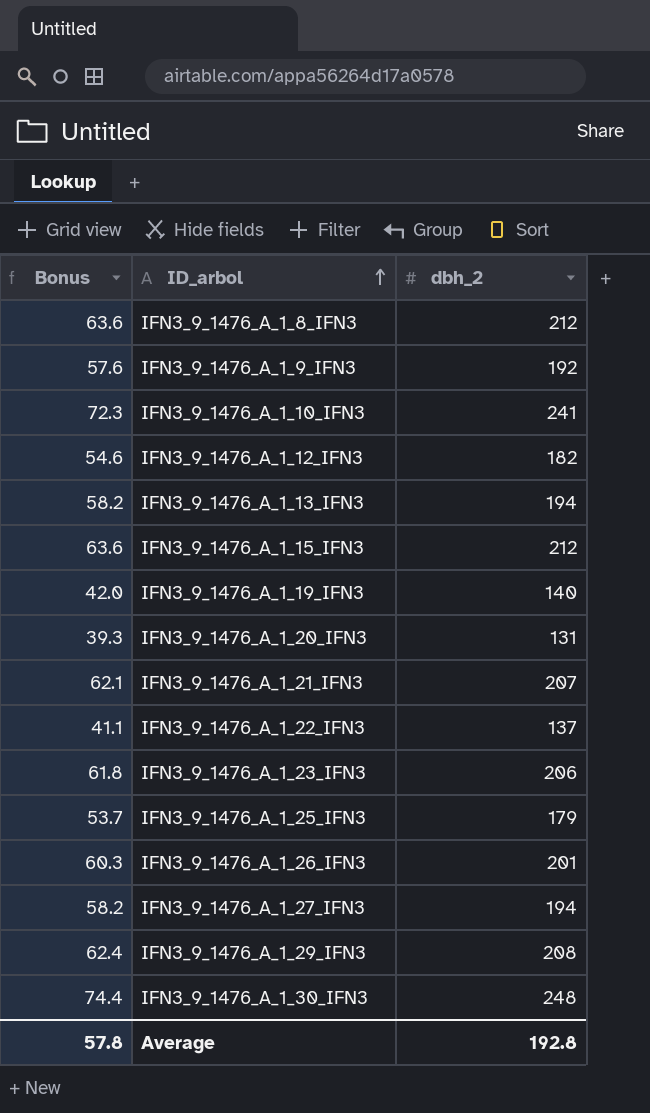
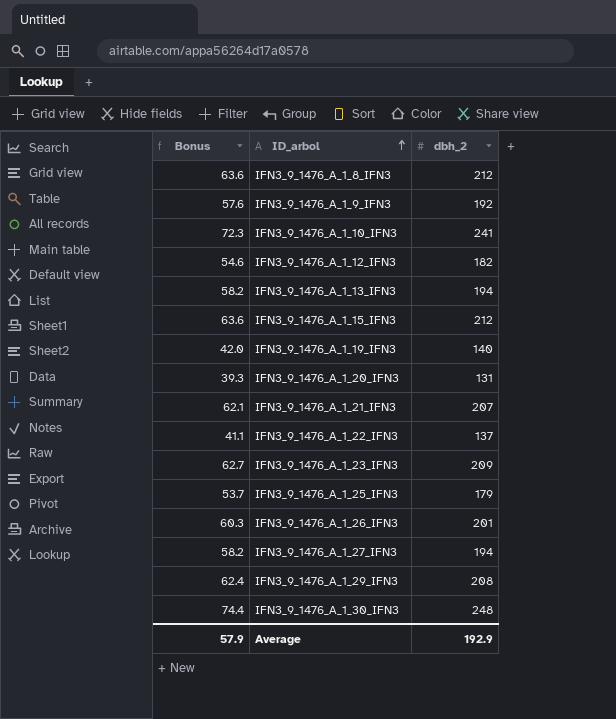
IFN3_9_1476_A_1_23_IFN3 | Bonus: 61.8 -> 62.7
IFN3_9_1476_A_1_23_IFN3 | dbh_2: 206 -> 209
Average | Bonus: 57.8 -> 57.9
Average | dbh_2: 192.8 -> 192.9

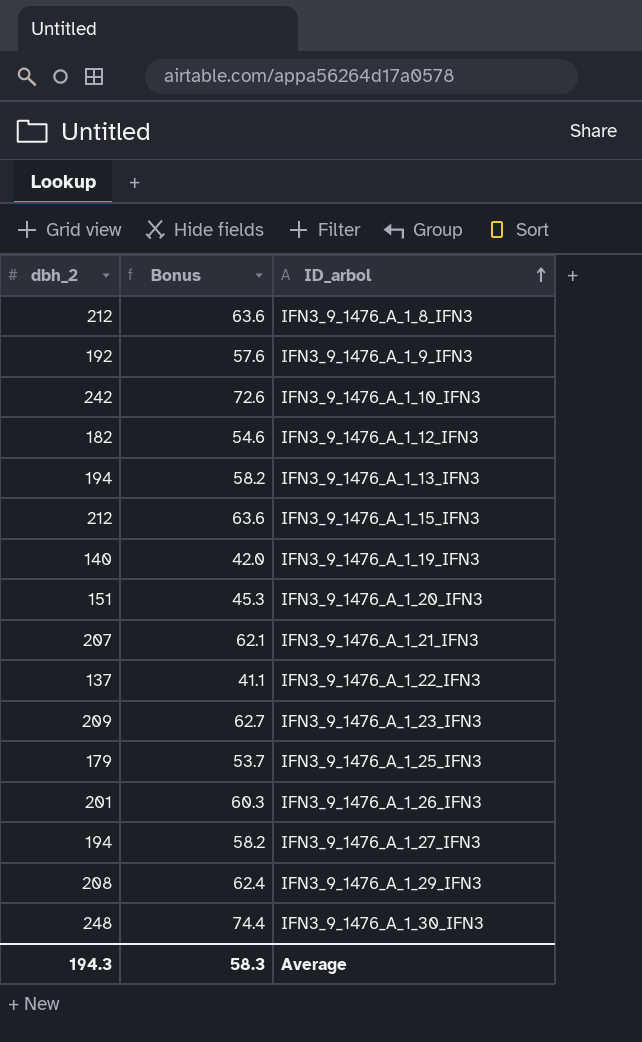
column dbh_2 | position: 3 -> 1
IFN3_9_1476_A_1_10_IFN3 | dbh_2: 241 -> 242
IFN3_9_1476_A_1_10_IFN3 | Bonus: 72.3 -> 72.6
IFN3_9_1476_A_1_20_IFN3 | dbh_2: 131 -> 151
IFN3_9_1476_A_1_20_IFN3 | Bonus: 39.3 -> 45.3
Average | dbh_2: 192.9 -> 194.3
Average | Bonus: 57.9 -> 58.3

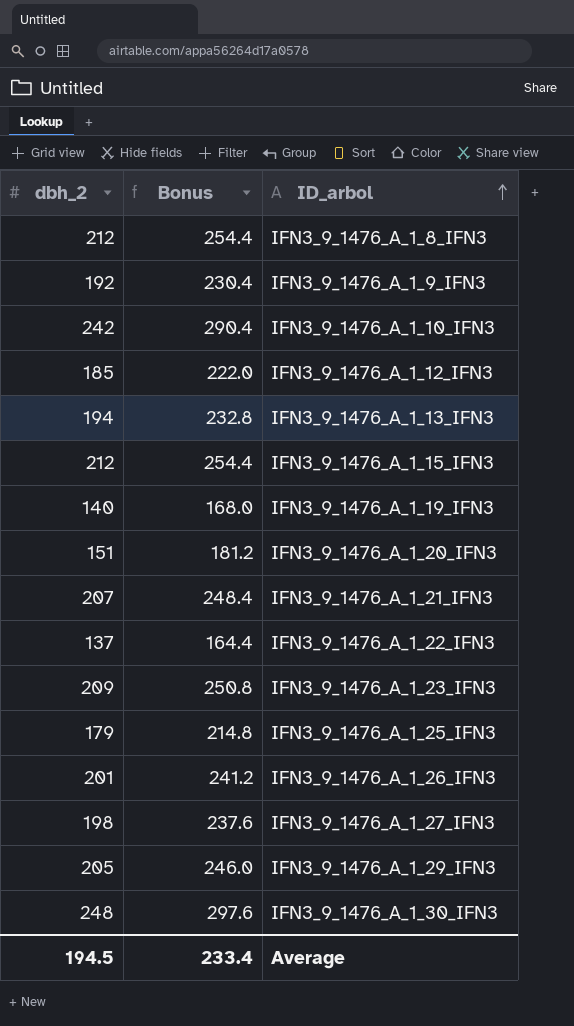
column Bonus | formula: [dbh_2] * 0.3 -> [dbh_2] * 1.2
IFN3_9_1476_A_1_12_IFN3 | dbh_2: 182 -> 185
IFN3_9_1476_A_1_27_IFN3 | dbh_2: 194 -> 198
IFN3_9_1476_A_1_29_IFN3 | dbh_2: 208 -> 205
Average | dbh_2: 194.3 -> 194.5
Average | Bonus: 58.3 -> 233.4

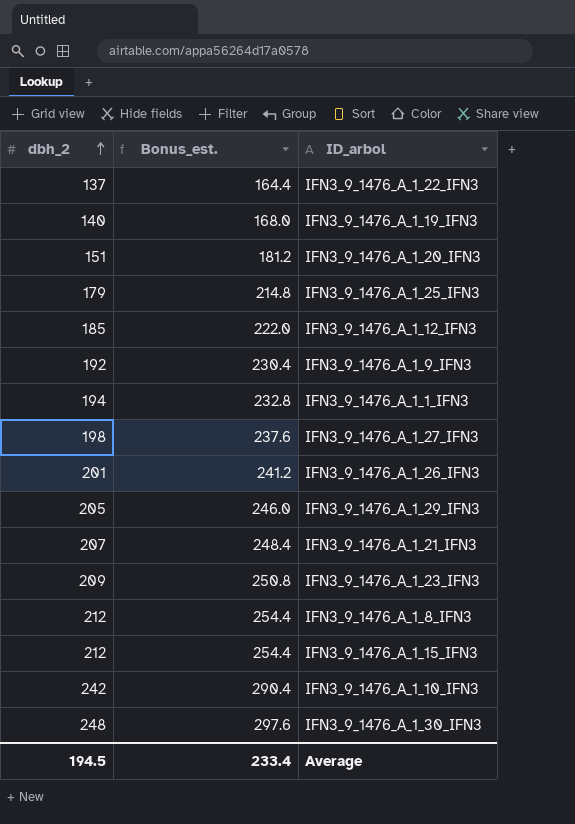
row order: ID_arbol ascending -> dbh_2 ascending
column name: Bonus -> Bonus_est.
row IFN3_9_1476_A_1_13_IFN3: 194 | 232.8 -> none
row IFN3_9_1476_A_1_1_IFN3: none -> 194 | 232.8

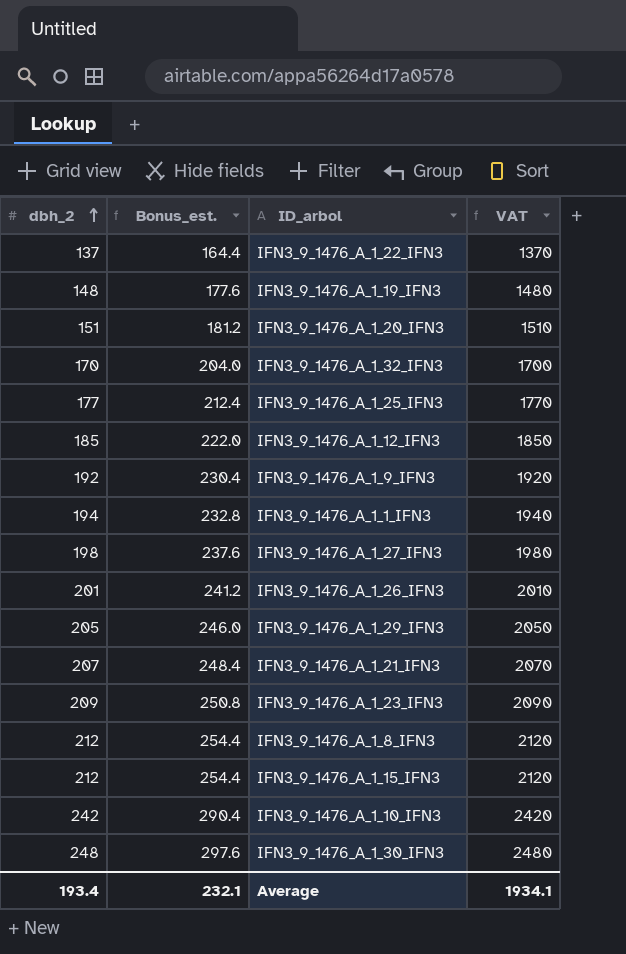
column VAT | formula: none -> [dbh_2] * 10
IFN3_9_1476_A_1_19_IFN3 | dbh_2: 140 -> 148
IFN3_9_1476_A_1_19_IFN3 | Bonus_est.: 168.0 -> 177.6
row IFN3_9_1476_A_1_32_IFN3: none -> 170 | 204.0 | 1700
IFN3_9_1476_A_1_25_IFN3 | dbh_2: 179 -> 177
IFN3_9_1476_A_1_25_IFN3 | Bonus_est.: 214.8 -> 212.4
Average | dbh_2: 194.5 -> 193.4
Average | Bonus_est.: 233.4 -> 232.1

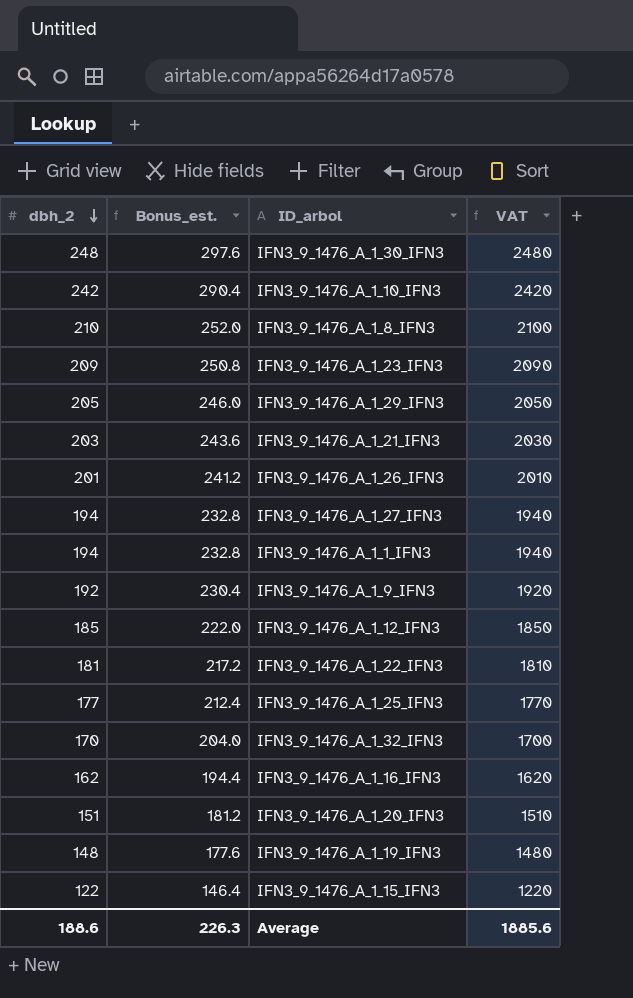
row order: dbh_2 ascending -> dbh_2 descending
IFN3_9_1476_A_1_8_IFN3 | dbh_2: 212 -> 210
IFN3_9_1476_A_1_8_IFN3 | Bonus_est.: 254.4 -> 252.0
IFN3_9_1476_A_1_8_IFN3 | VAT: 2120 -> 2100
IFN3_9_1476_A_1_21_IFN3 | dbh_2: 207 -> 203
IFN3_9_1476_A_1_21_IFN3 | Bonus_est.: 248.4 -> 243.6
IFN3_9_1476_A_1_21_IFN3 | VAT: 2070 -> 2030
IFN3_9_1476_A_1_27_IFN3 | dbh_2: 198 -> 194
IFN3_9_1476_A_1_27_IFN3 | Bonus_est.: 237.6 -> 232.8
IFN3_9_1476_A_1_27_IFN3 | VAT: 1980 -> 1940
IFN3_9_1476_A_1_22_IFN3 | dbh_2: 137 -> 181
IFN3_9_1476_A_1_22_IFN3 | Bonus_est.: 164.4 -> 217.2
IFN3_9_1476_A_1_22_IFN3 | VAT: 1370 -> 1810
row IFN3_9_1476_A_1_16_IFN3: none -> 162 | 194.4 | 1620
IFN3_9_1476_A_1_15_IFN3 | dbh_2: 212 -> 122
IFN3_9_1476_A_1_15_IFN3 | Bonus_est.: 254.4 -> 146.4
IFN3_9_1476_A_1_15_IFN3 | VAT: 2120 -> 1220
Average | dbh_2: 193.4 -> 188.6
Average | Bonus_est.: 232.1 -> 226.3
Average | VAT: 1934.1 -> 1885.6

